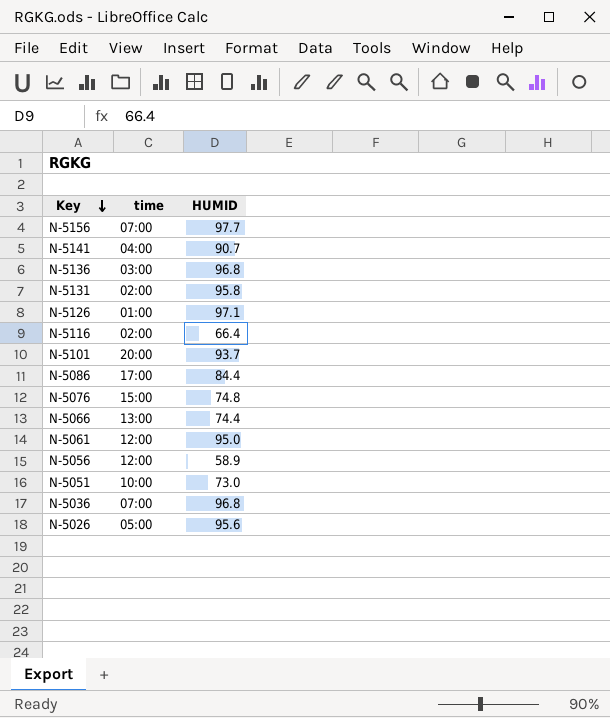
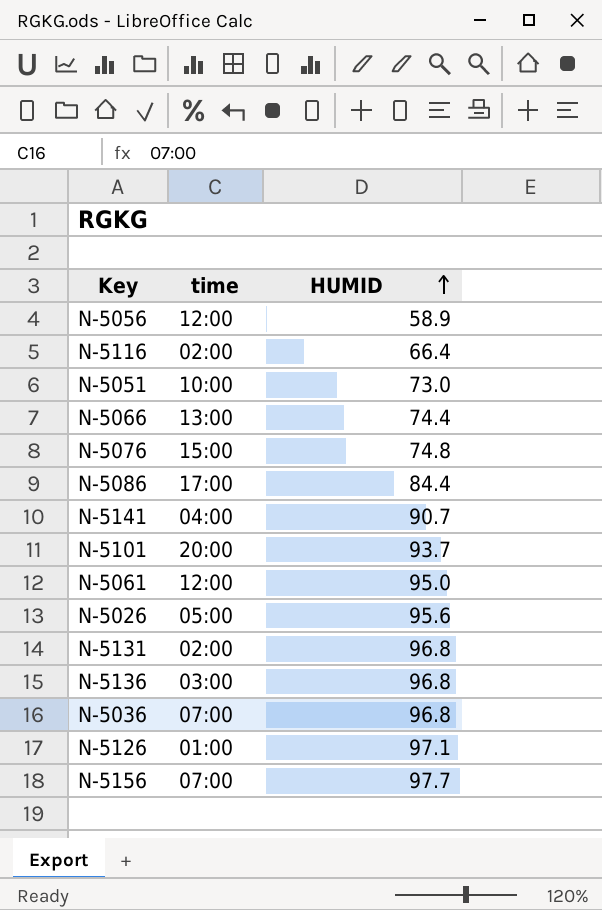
row order: Key descending -> HUMID ascending
N-5131 | HUMID: 95.8 -> 96.8

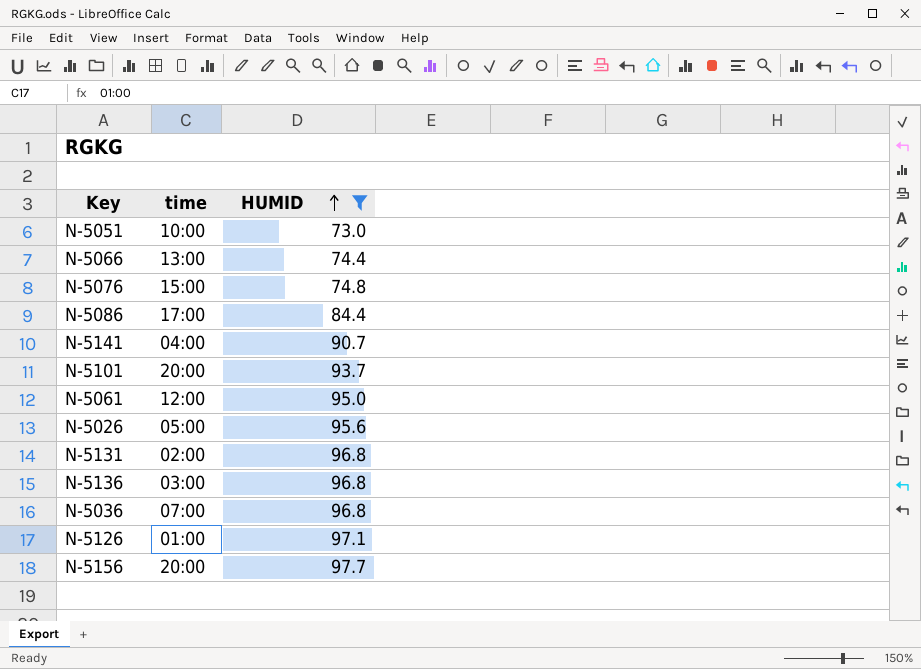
filter: none -> HUMID >= 73.0
N-5156 | time: 07:00 -> 20:00

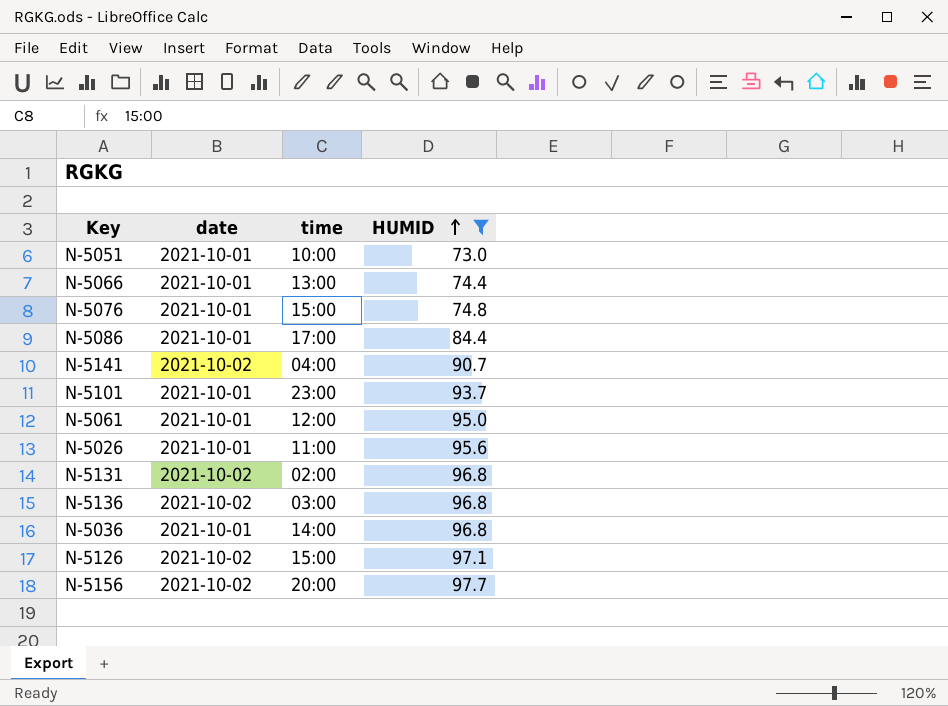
column date | position: none -> 2
N-5101 | time: 20:00 -> 23:00
N-5026 | time: 05:00 -> 11:00
N-5036 | time: 07:00 -> 14:00
N-5126 | time: 01:00 -> 15:00

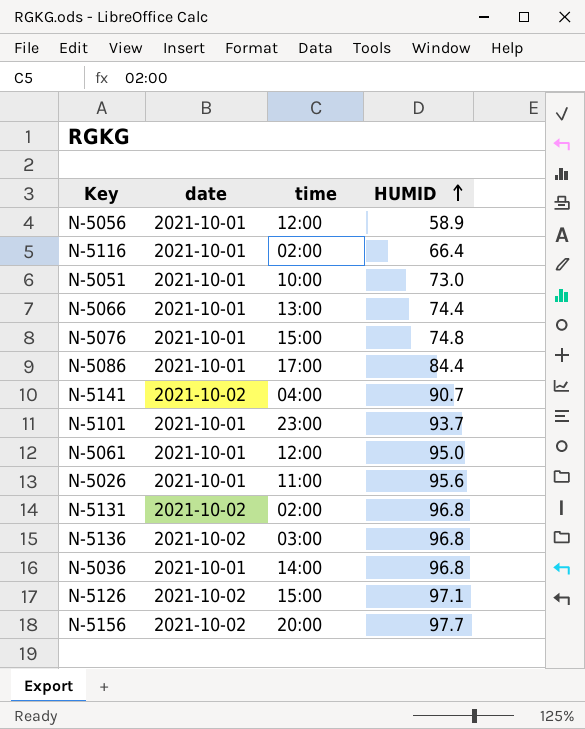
filter: HUMID >= 73.0 -> none

